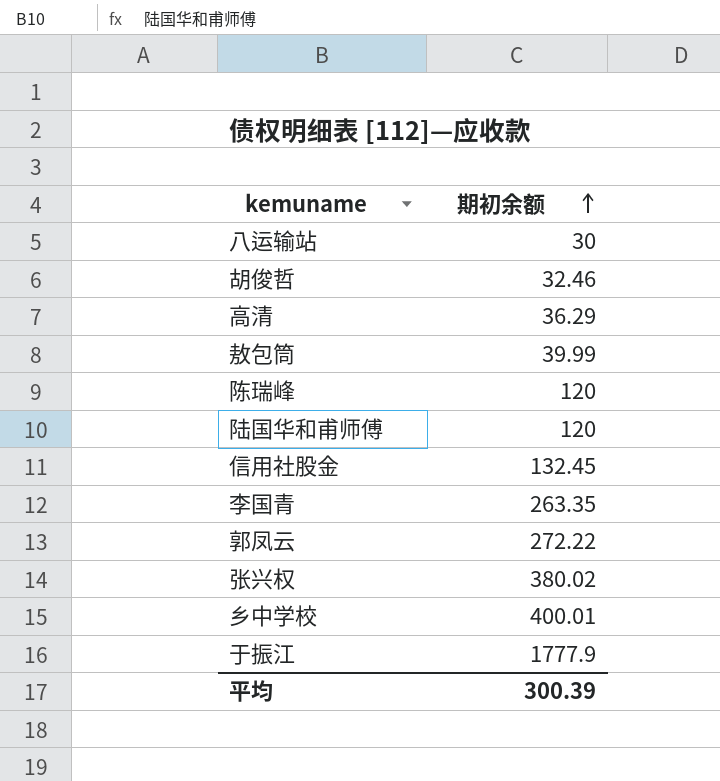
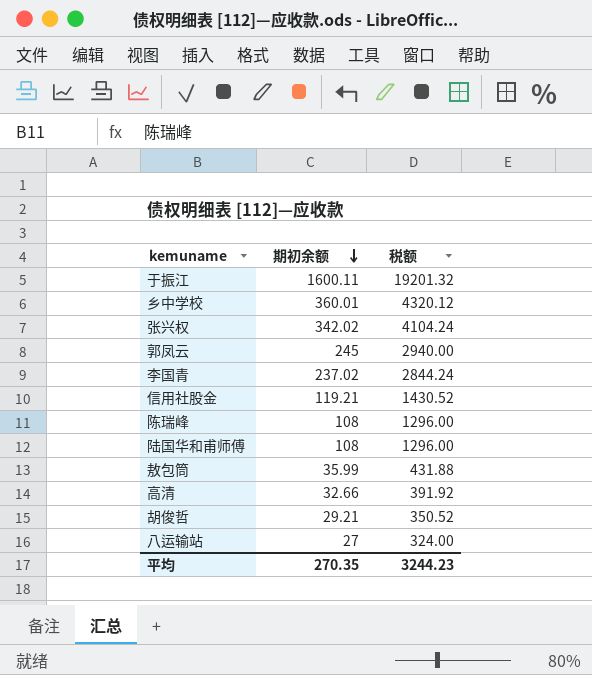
row order: 期初余额 ascending -> 期初余额 descending
column 税额 | formula: none -> [期初余额] * 12
于振江 | 期初余额: 1777.9 -> 1600.11
乡中学校 | 期初余额: 400.01 -> 360.01
张兴权 | 期初余额: 380.02 -> 342.02
郭凤云 | 期初余额: 272.22 -> 245
李国青 | 期初余额: 263.35 -> 237.02
信用社股金 | 期初余额: 132.45 -> 119.21
陈瑞峰 | 期初余额: 120 -> 108
陆国华和甫师傅 | 期初余额: 120 -> 108
敖包筒 | 期初余额: 39.99 -> 35.99
高清 | 期初余额: 36.29 -> 32.66
胡俊哲 | 期初余额: 32.46 -> 29.21
八运输站 | 期初余额: 30 -> 27
平均 | 期初余额: 300.39 -> 270.35

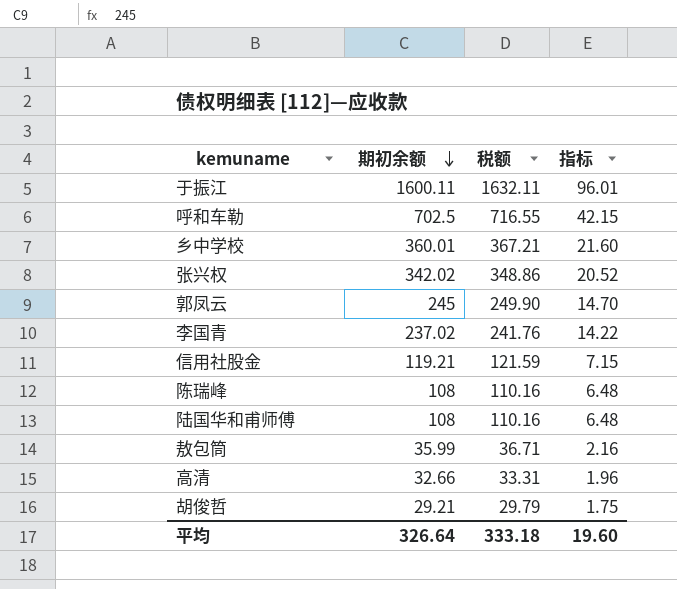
column 税额 | formula: [期初余额] * 12 -> [期初余额] * 1.02
column 指标 | formula: none -> [期初余额] * 0.06
row 八运输站: 27 | 324.00 -> none
row 呼和车勒: none -> 702.5 | 716.55 | 42.15
平均 | 期初余额: 270.35 -> 326.64
平均 | 税额: 3244.23 -> 333.18

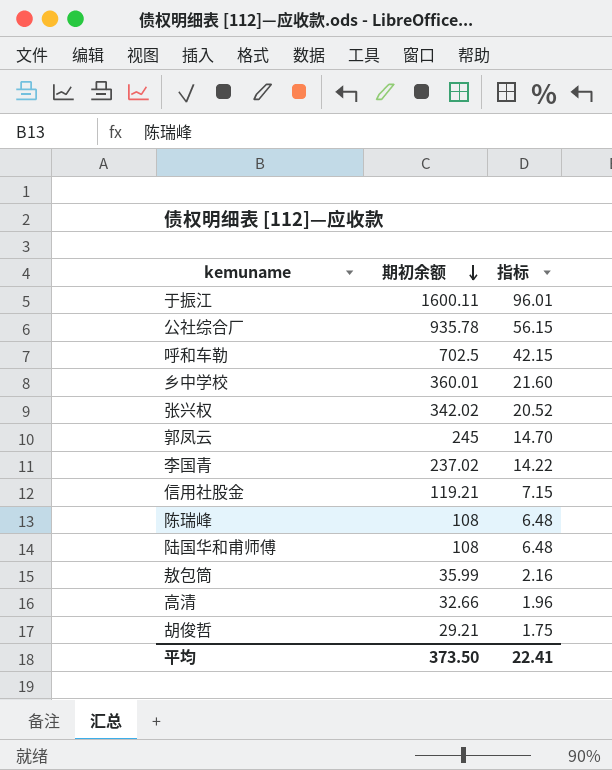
column 税额 | formula: [期初余额] * 1.02 -> none
row 公社综合厂: none -> 935.78 | 56.15
平均 | 期初余额: 326.64 -> 373.50
平均 | 指标: 19.60 -> 22.41

